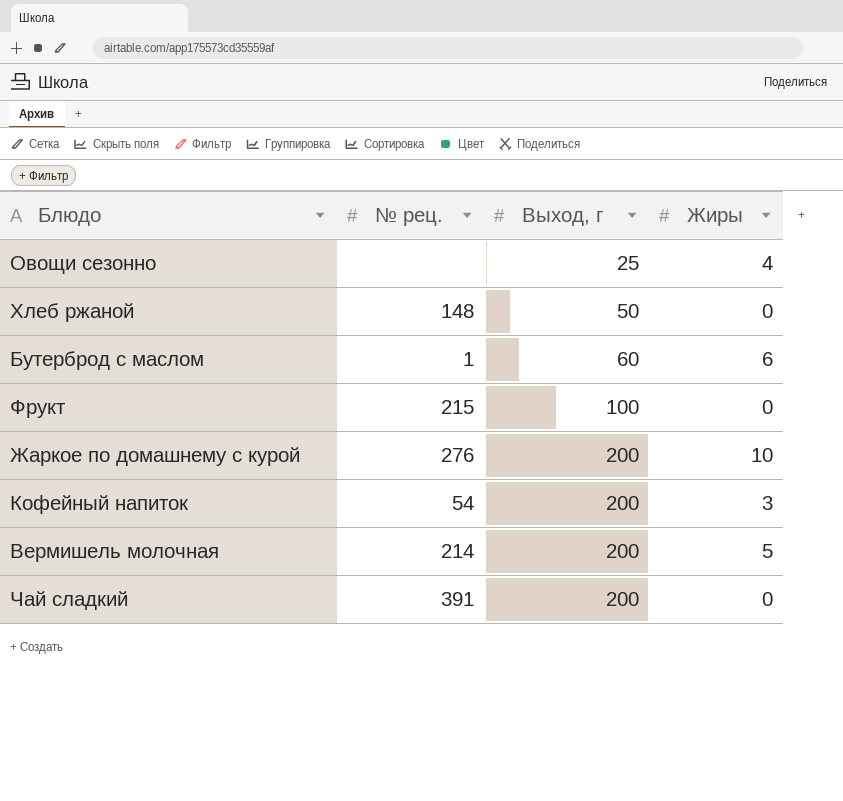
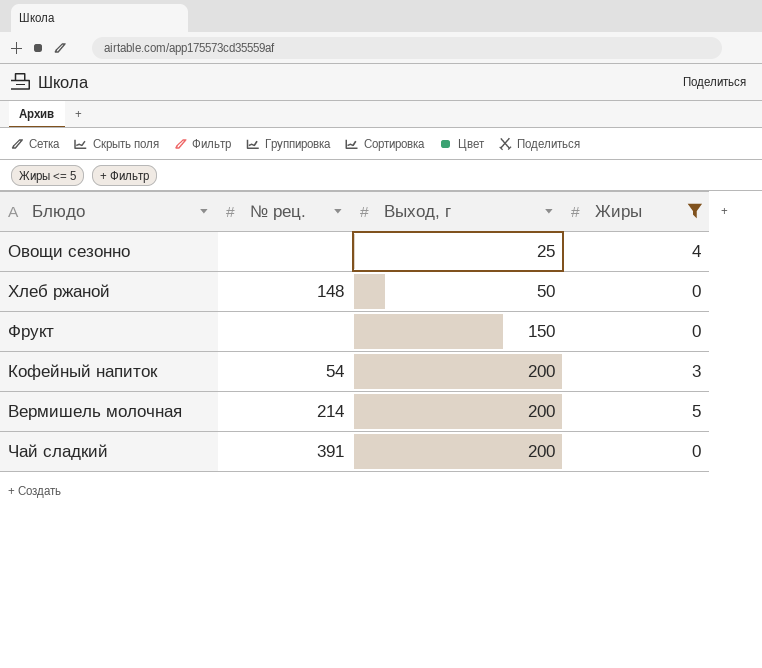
filter: none -> Жиры <= 5
Фрукт | № рец.: 215 -> none
Фрукт | Выход, г: 100 -> 150

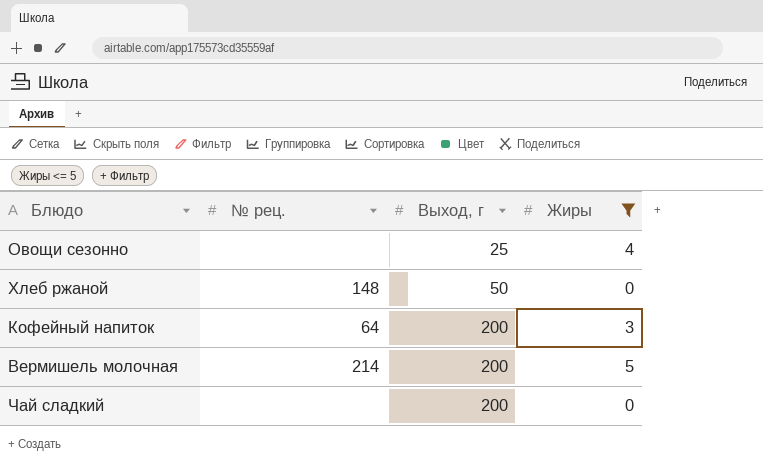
row Фрукт: none | 150 | 0 -> none
Кофейный напиток | № рец.: 54 -> 64
Чай сладкий | № рец.: 391 -> none

